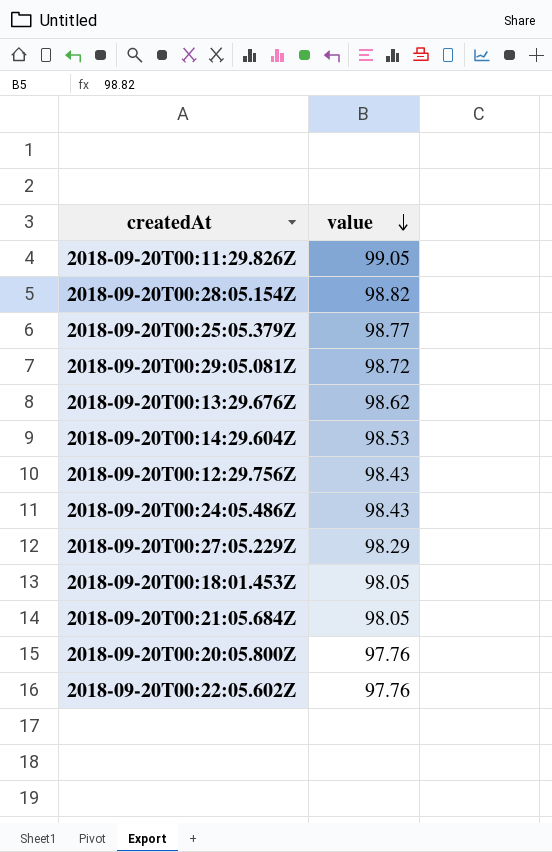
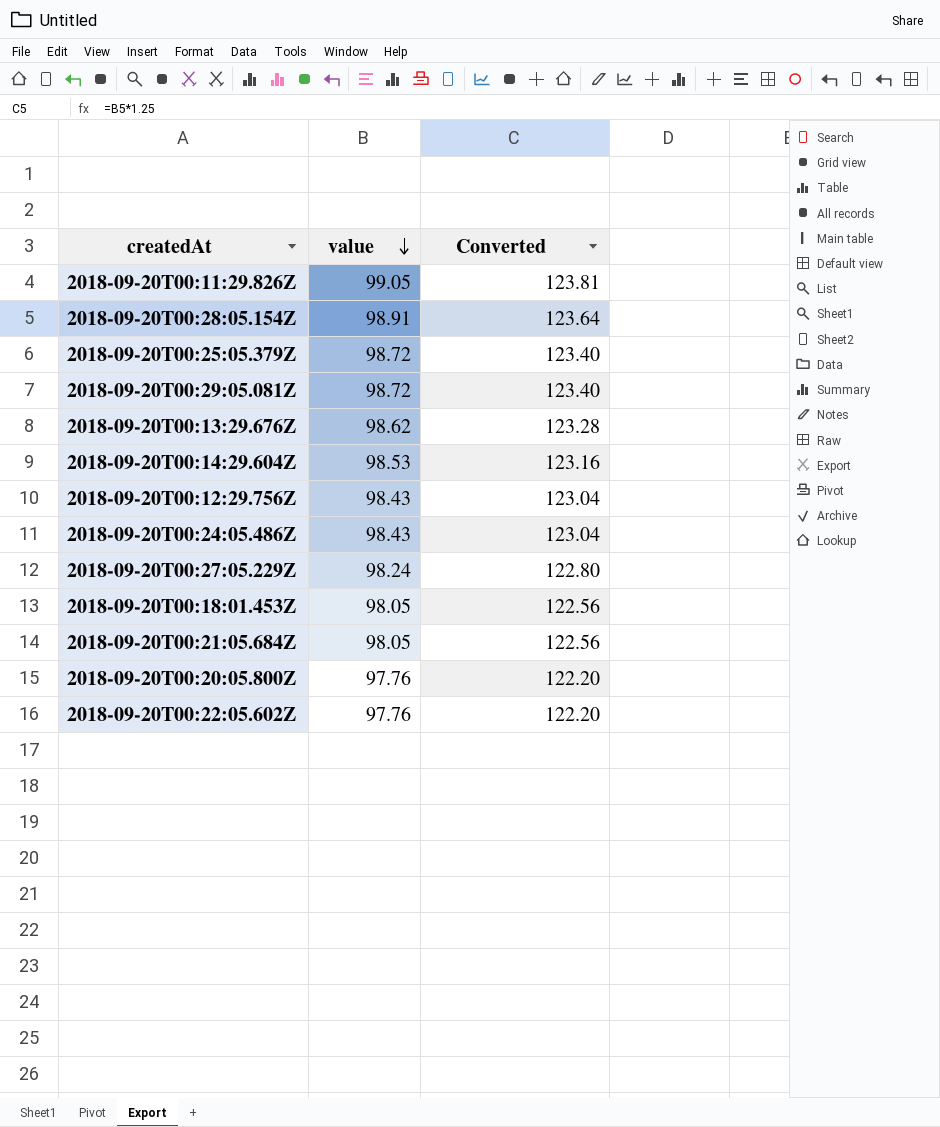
column Converted | formula: none -> [value] * 1.25
2018-09-20T00:28:05.154Z | value: 98.82 -> 98.91
2018-09-20T00:25:05.379Z | value: 98.77 -> 98.72
2018-09-20T00:27:05.229Z | value: 98.29 -> 98.24

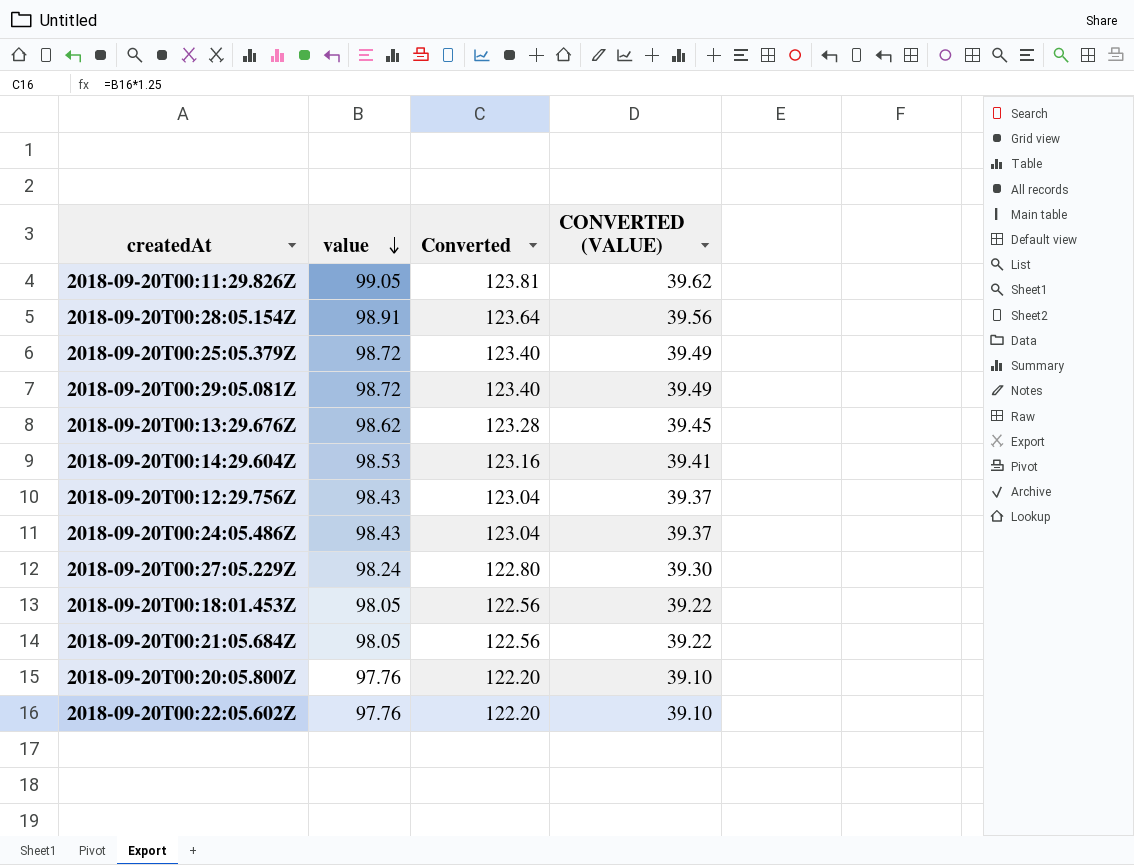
column CONVERTED (VALUE) | formula: none -> [value] * 0.4

